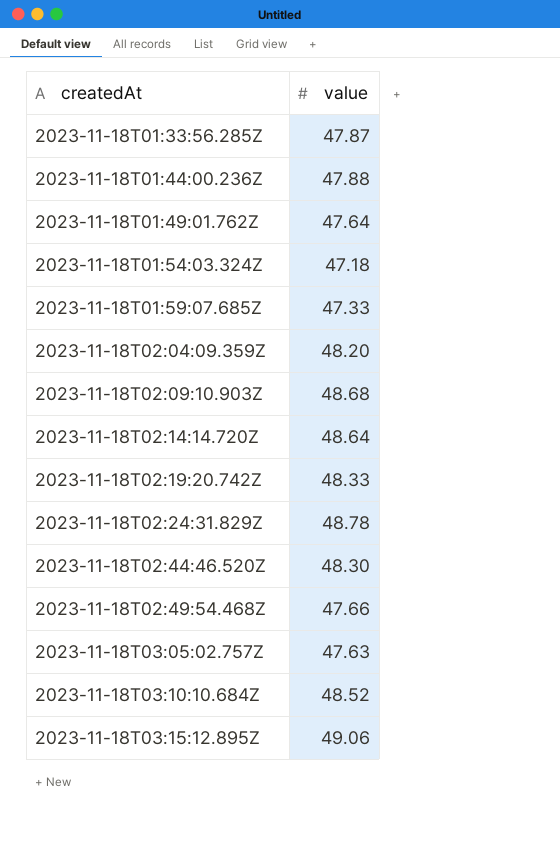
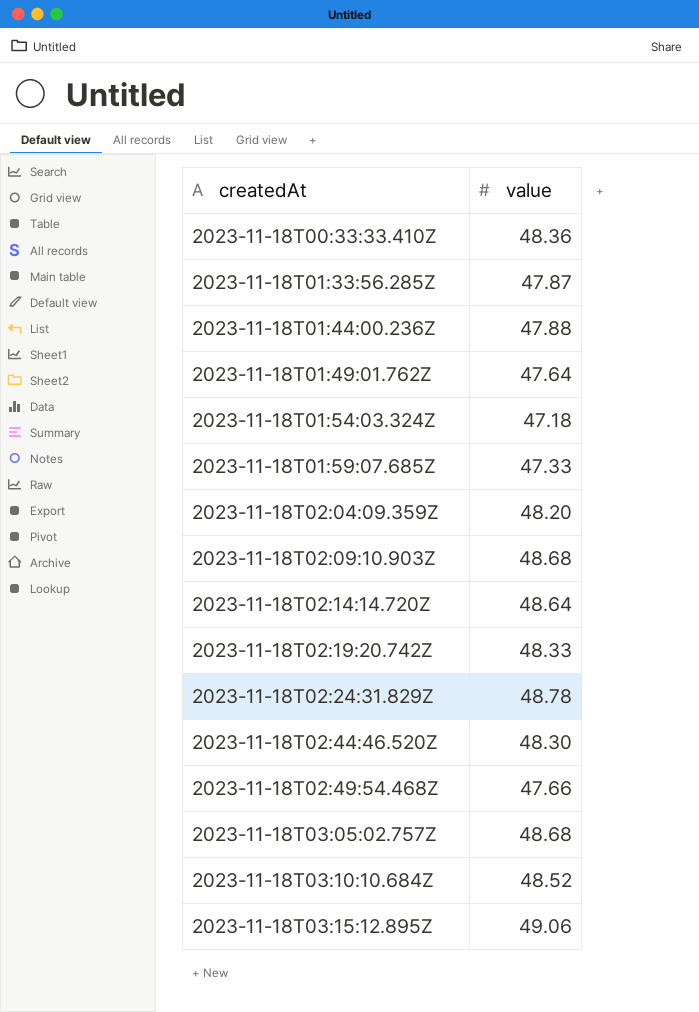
row 2023-11-18T00:33:33.410Z: none -> 48.36
2023-11-18T03:05:02.757Z | value: 47.63 -> 48.68

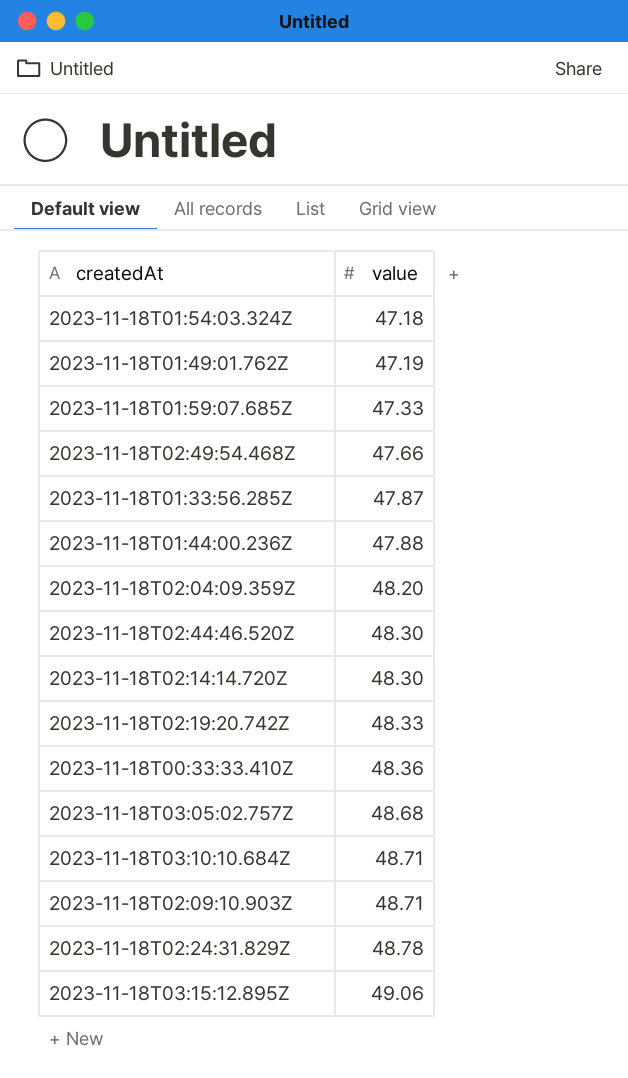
row order: createdAt ascending -> value ascending
2023-11-18T01:49:01.762Z | value: 47.64 -> 47.19
2023-11-18T02:14:14.720Z | value: 48.64 -> 48.30
2023-11-18T03:10:10.684Z | value: 48.52 -> 48.71
2023-11-18T02:09:10.903Z | value: 48.68 -> 48.71

